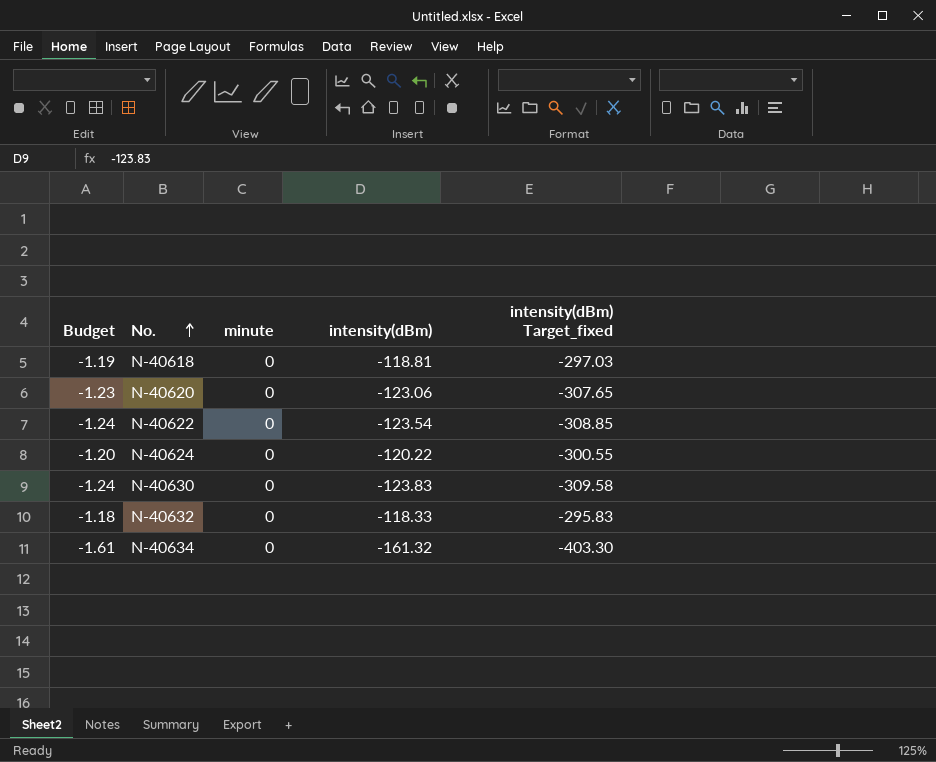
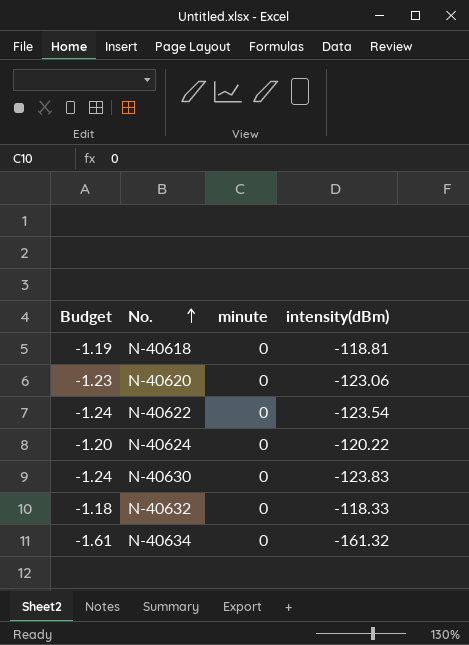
column intensity(dBm) Target_fixed | formula: [intensity(dBm)] * 2.5 -> none

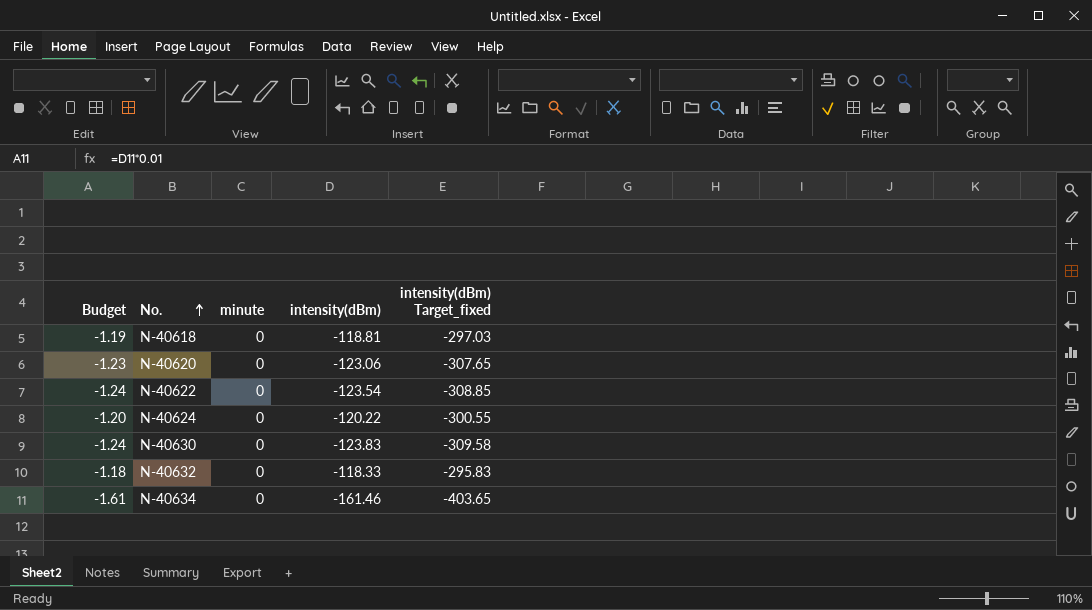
column intensity(dBm) Target_fixed | formula: none -> [intensity(dBm)] * 2.5
N-40634 | intensity(dBm): -161.32 -> -161.46

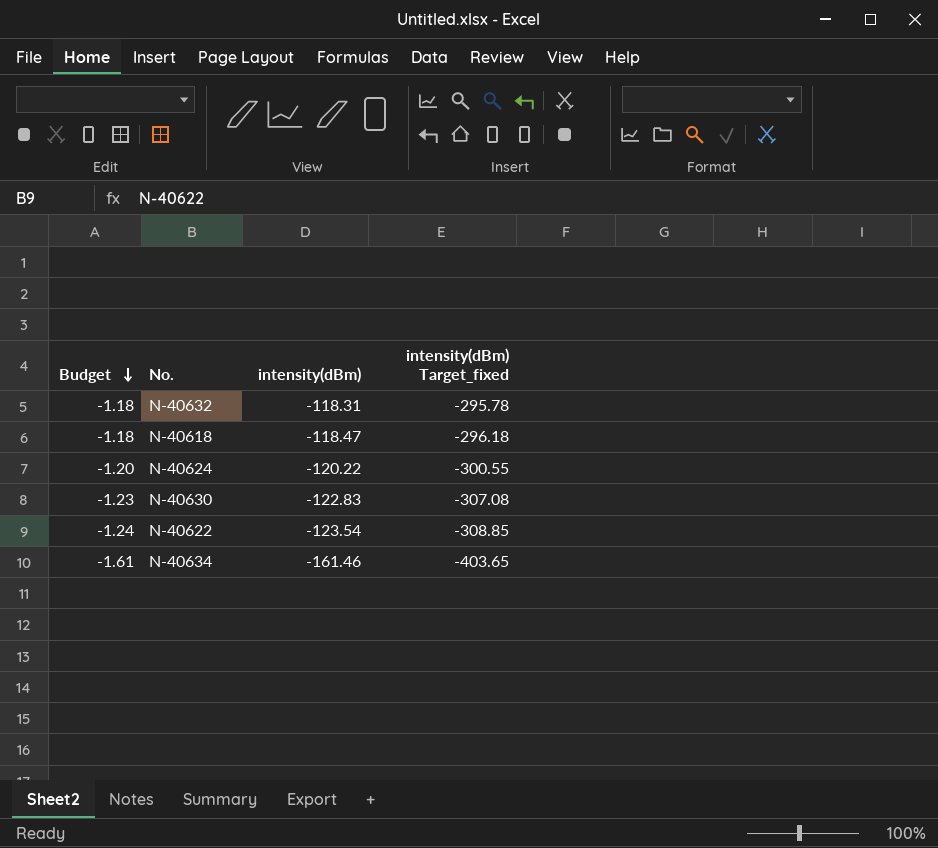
row order: No. ascending -> Budget descending
column minute | position: 3 -> none
row N-40620: -1.23 | 0 | -123.06 | -307.65 -> none
N-40632 | intensity(dBm): -118.33 -> -118.31
N-40632 | intensity(dBm) Target_fixed: -295.83 -> -295.78
N-40618 | Budget: -1.19 -> -1.18
N-40618 | intensity(dBm): -118.81 -> -118.47
N-40618 | intensity(dBm) Target_fixed: -297.03 -> -296.18
N-40630 | Budget: -1.24 -> -1.23
N-40630 | intensity(dBm): -123.83 -> -122.83
N-40630 | intensity(dBm) Target_fixed: -309.58 -> -307.08

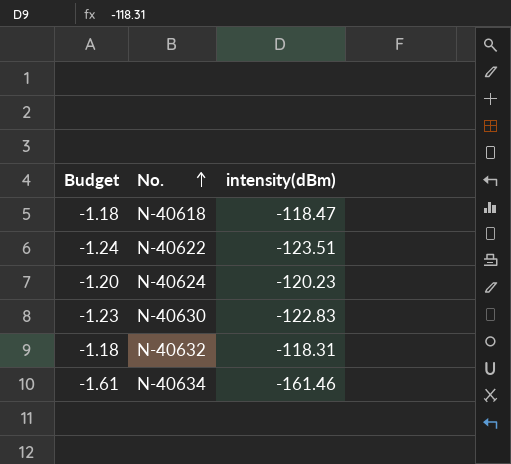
row order: Budget descending -> No. ascending
column intensity(dBm) Target_fixed | formula: [intensity(dBm)] * 2.5 -> none
N-40622 | intensity(dBm): -123.54 -> -123.51
N-40624 | intensity(dBm): -120.22 -> -120.23

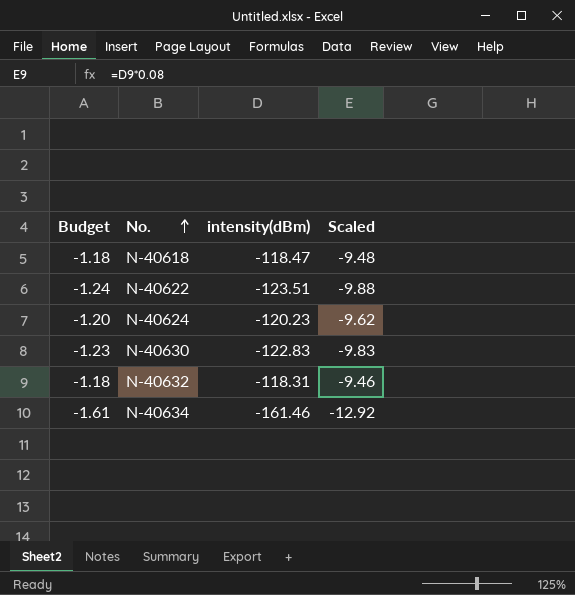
column Scaled | formula: none -> [intensity(dBm)] * 0.08

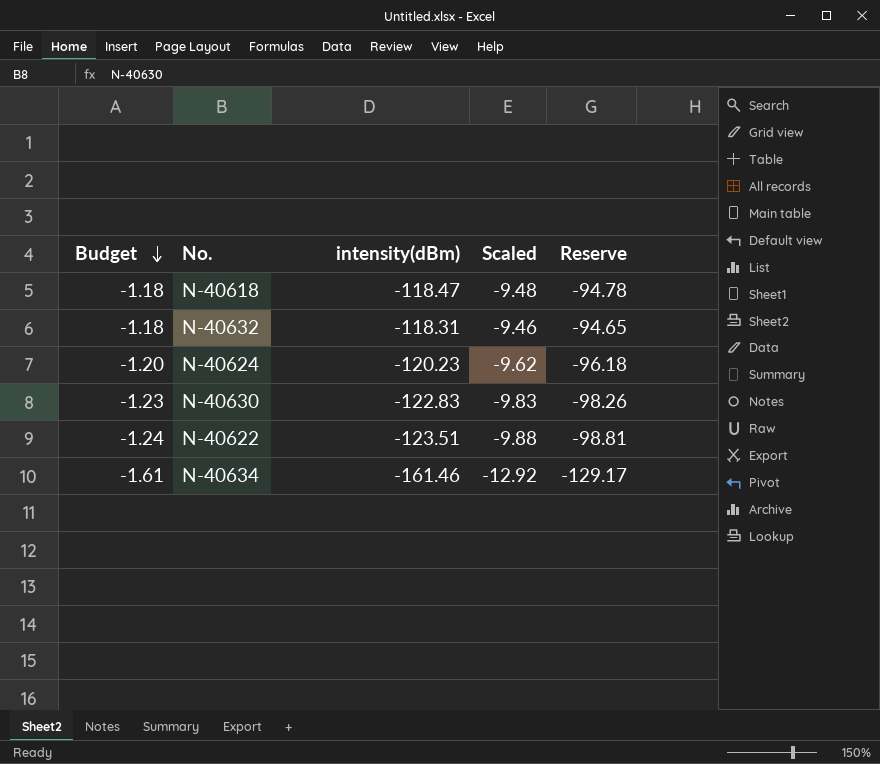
row order: No. ascending -> Budget descending
column Reserve | formula: none -> [intensity(dBm)] * 0.8

